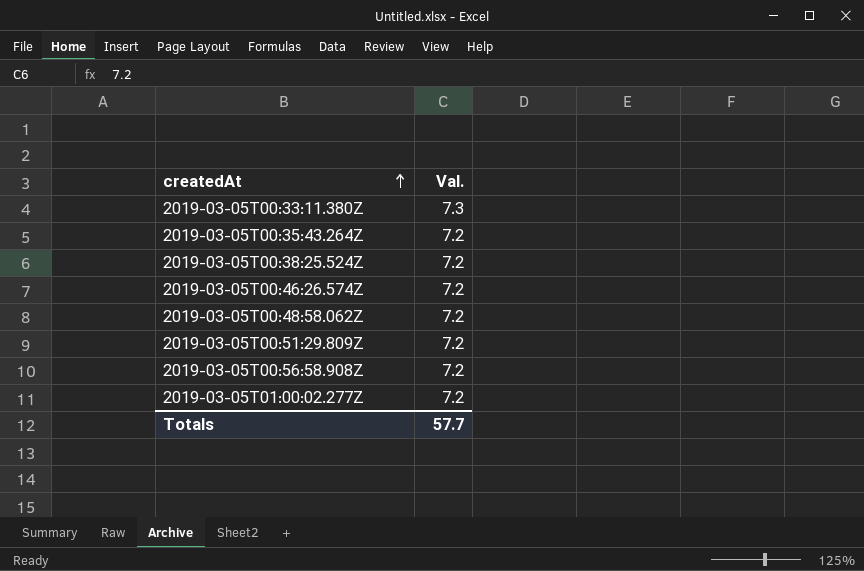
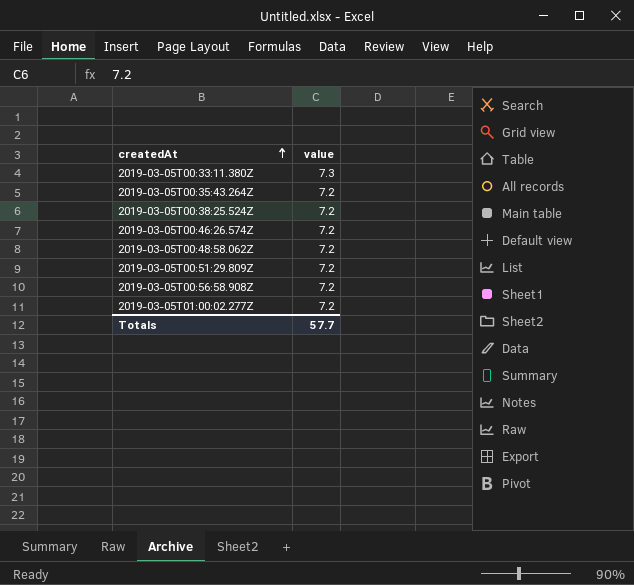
column name: Val. -> value

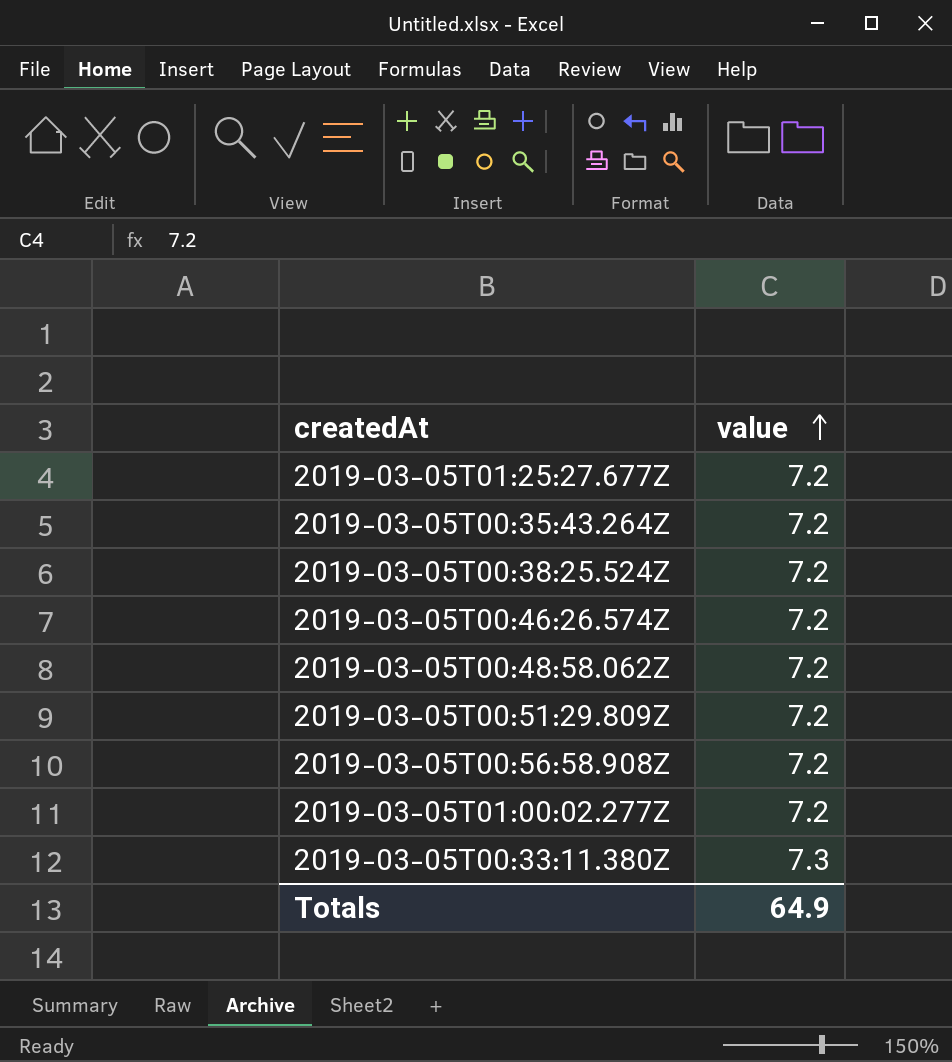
row order: createdAt ascending -> value ascending
row 2019-03-05T01:25:27.677Z: none -> 7.2
Totals | value: 57.7 -> 64.9

